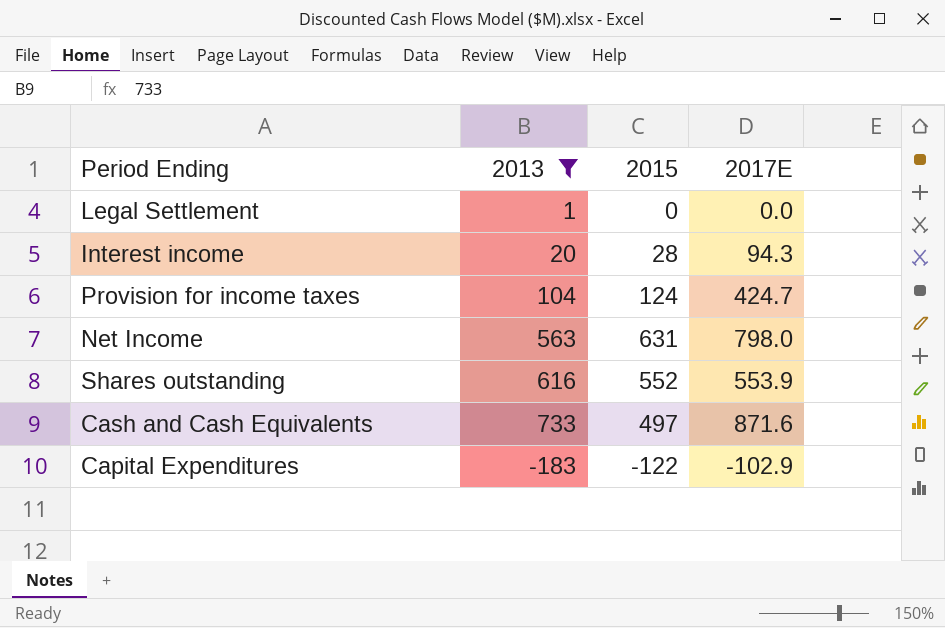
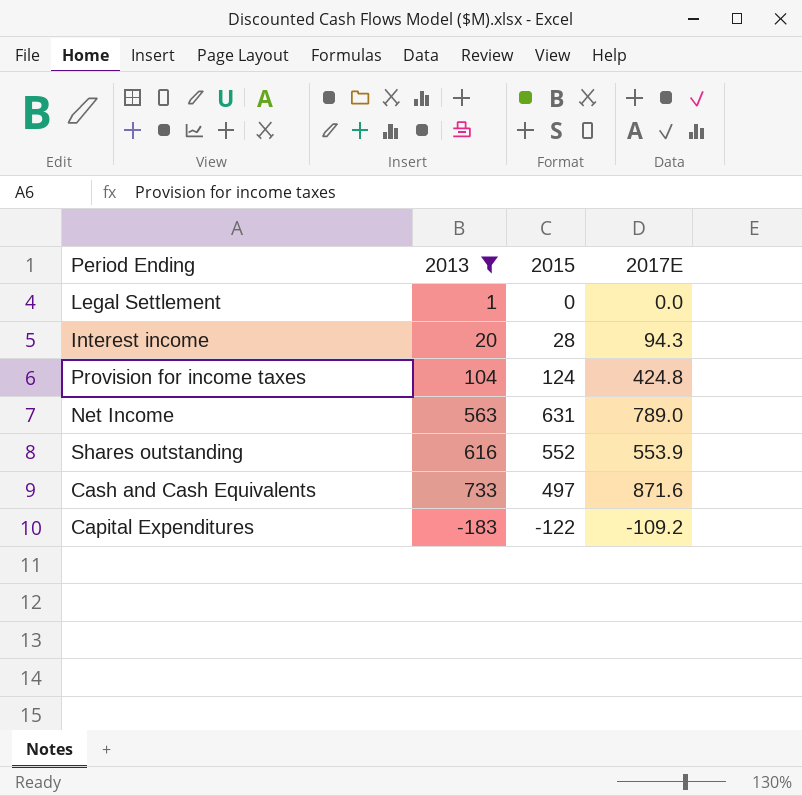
Provision for income taxes | 2017E: 424.7 -> 424.8
Net Income | 2017E: 798.0 -> 789.0
Capital Expenditures | 2017E: -102.9 -> -109.2

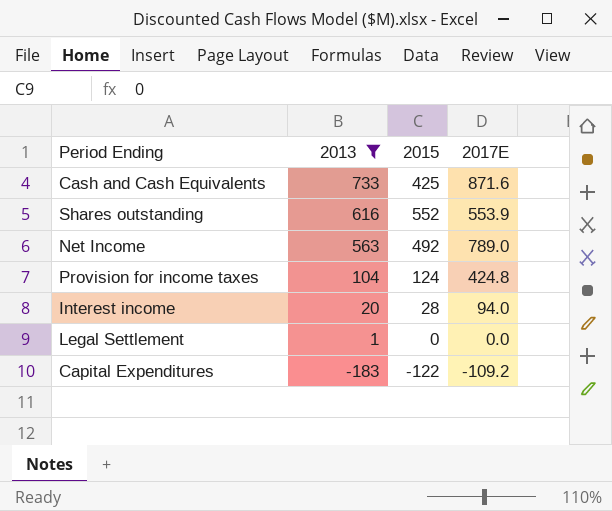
row order: none -> 2013 descending
Cash and Cash Equivalents | 2015: 497 -> 425
Net Income | 2015: 631 -> 492
Interest income | 2017E: 94.3 -> 94.0

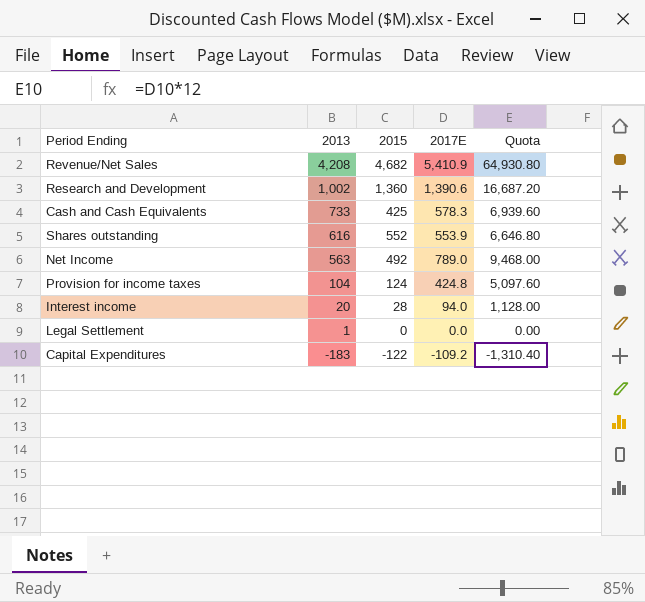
filter: 2013 <= 733 -> none
column Quota | formula: none -> [2017E] * 12
Cash and Cash Equivalents | 2017E: 871.6 -> 578.3

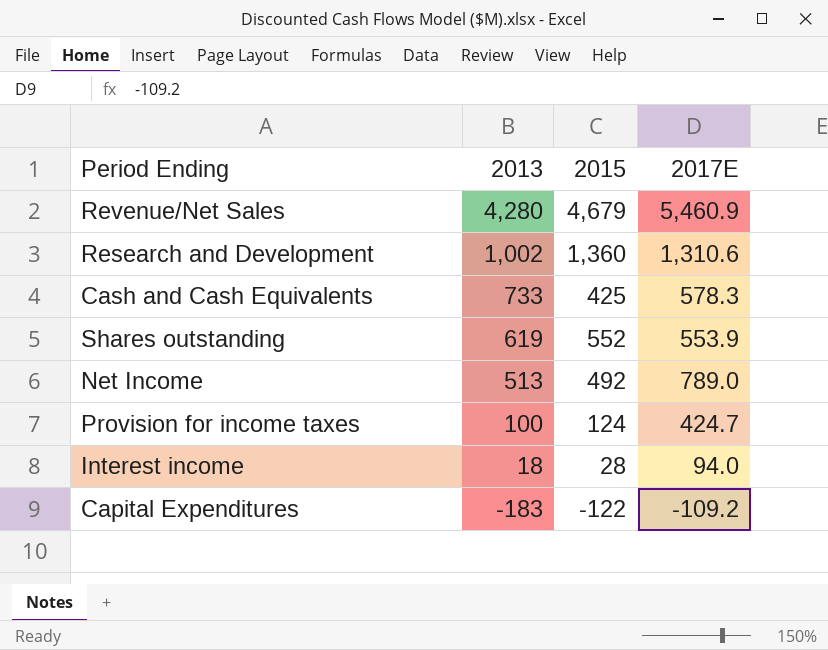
column Quota | formula: [2017E] * 12 -> none
row Legal Settlement: 1 | 0 | 0.0 | 0.00 -> none
Revenue/Net Sales | 2013: 4,208 -> 4,280
Revenue/Net Sales | 2015: 4,682 -> 4,679
Revenue/Net Sales | 2017E: 5,410.9 -> 5,460.9
Research and Development | 2017E: 1,390.6 -> 1,310.6
Shares outstanding | 2013: 616 -> 619
Net Income | 2013: 563 -> 513
Provision for income taxes | 2013: 104 -> 100
Provision for income taxes | 2017E: 424.8 -> 424.7
Interest income | 2013: 20 -> 18

